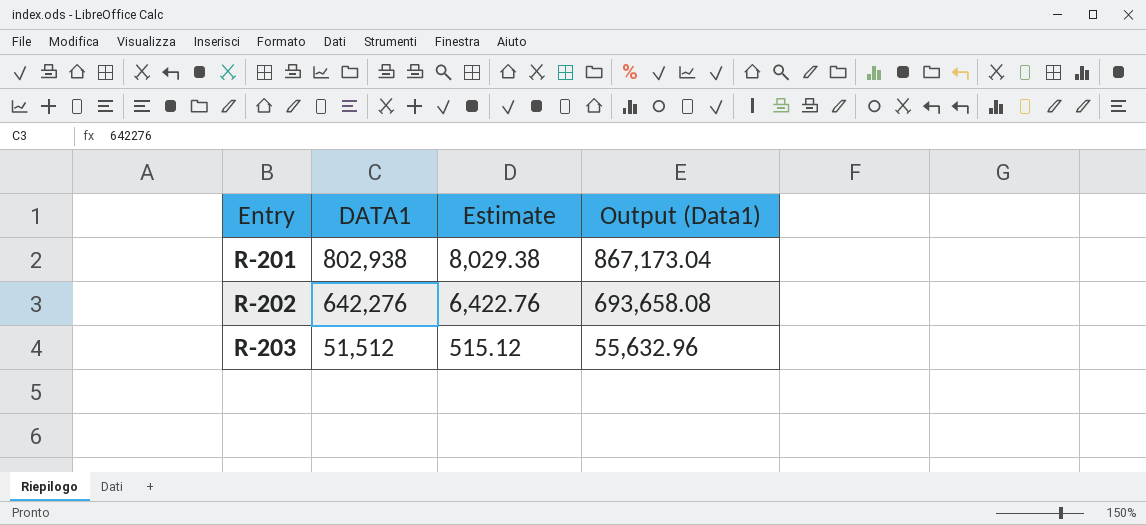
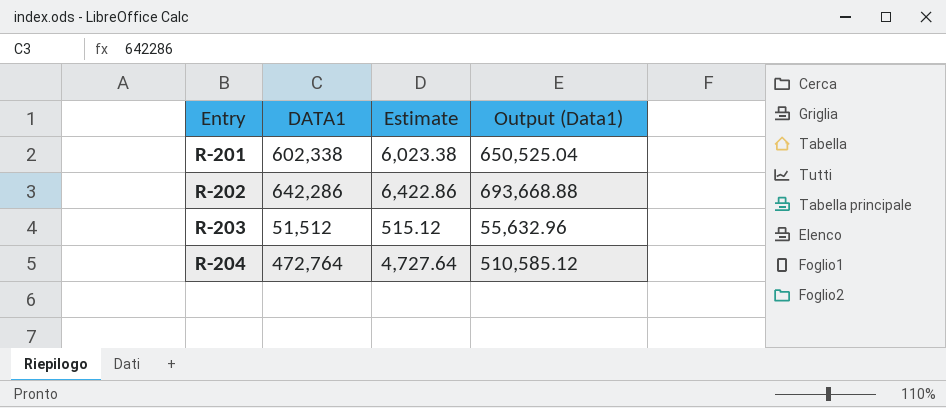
R-201 | DATA1: 802,938 -> 602,338
R-201 | Estimate: 8,029.38 -> 6,023.38
R-201 | Output (Data1): 867,173.04 -> 650,525.04
R-202 | DATA1: 642,276 -> 642,286
R-202 | Estimate: 6,422.76 -> 6,422.86
R-202 | Output (Data1): 693,658.08 -> 693,668.88
row R-204: none -> 472,764 | 4,727.64 | 510,585.12

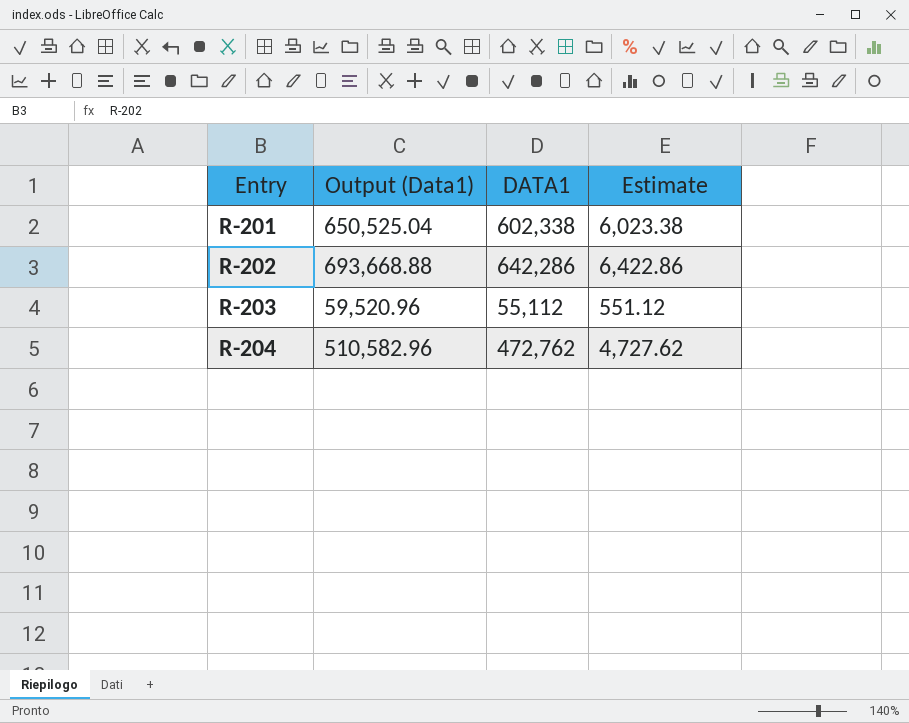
column Output (Data1) | position: 4 -> 2
R-203 | Output (Data1): 55,632.96 -> 59,520.96
R-203 | DATA1: 51,512 -> 55,112
R-203 | Estimate: 515.12 -> 551.12
R-204 | Output (Data1): 510,585.12 -> 510,582.96
R-204 | DATA1: 472,764 -> 472,762
R-204 | Estimate: 4,727.64 -> 4,727.62

